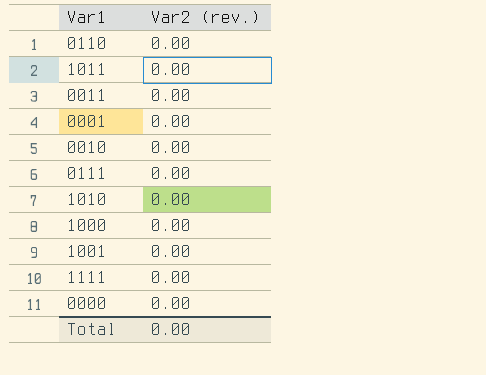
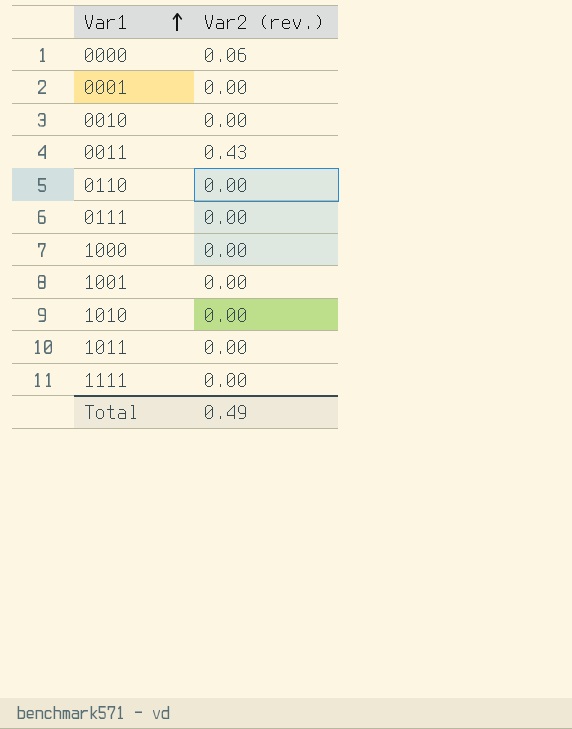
row order: none -> Var1 ascending
0000 | Var2 (rev.): 0.00 -> 0.06
0011 | Var2 (rev.): 0.00 -> 0.43
Total | Var2 (rev.): 0.00 -> 0.49

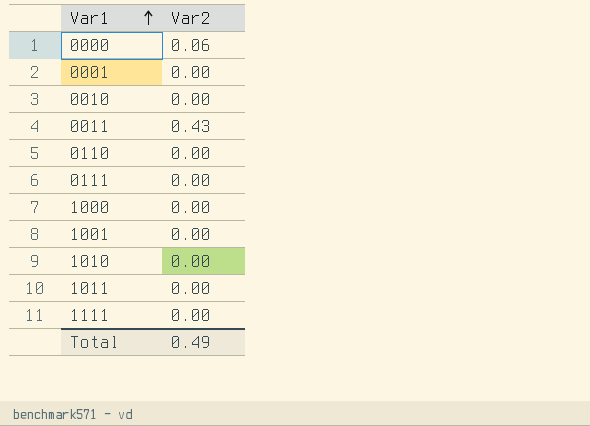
column name: Var2 (rev.) -> Var2

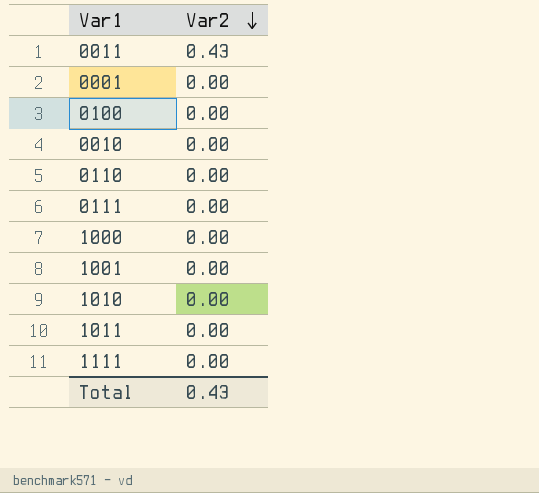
row order: Var1 ascending -> Var2 descending
row 0000: 0.06 -> none
row 0100: none -> 0.00
Total | Var2: 0.49 -> 0.43

